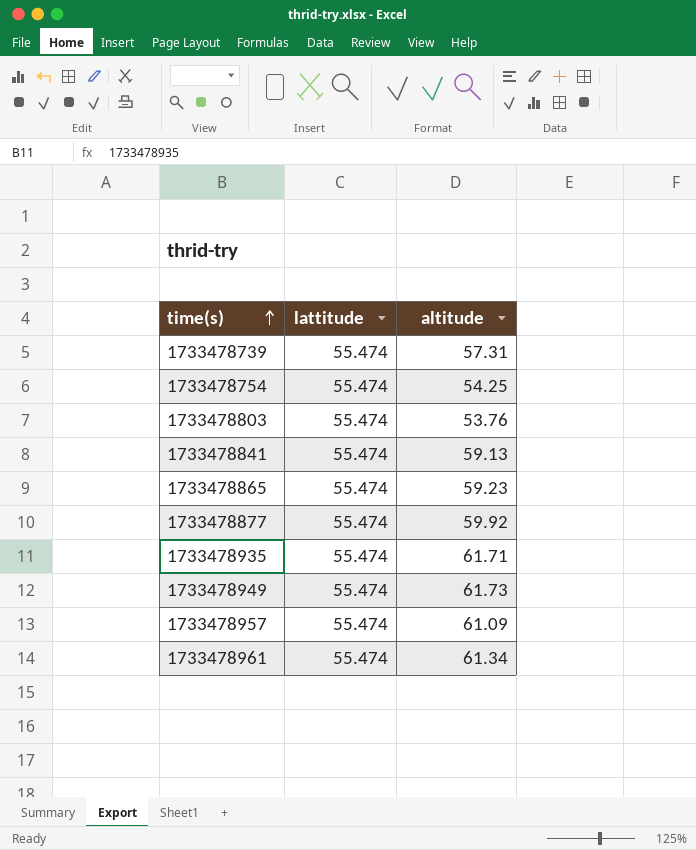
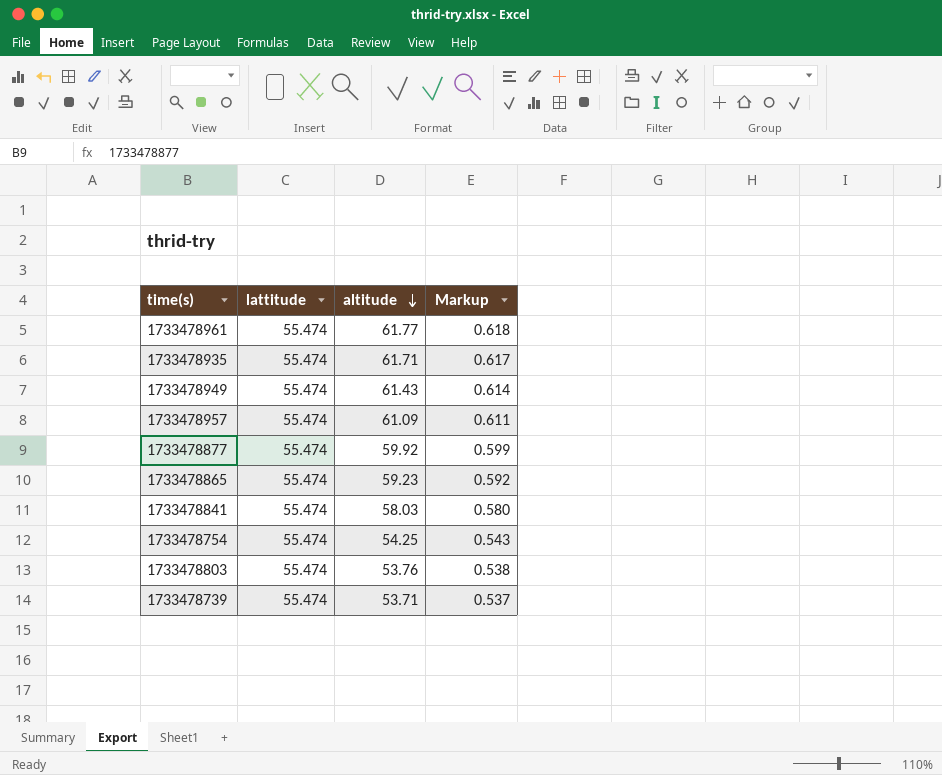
row order: time(s) ascending -> altitude descending
column Markup | formula: none -> [altitude] * 0.01
1733478961 | altitude: 61.34 -> 61.77
1733478949 | altitude: 61.73 -> 61.43
1733478841 | altitude: 59.13 -> 58.03
1733478739 | altitude: 57.31 -> 53.71

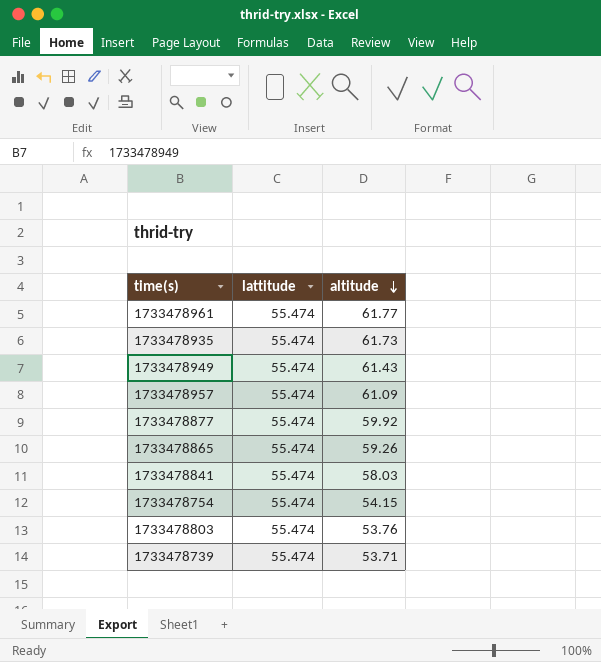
column Markup | formula: [altitude] * 0.01 -> none
1733478935 | altitude: 61.71 -> 61.73
1733478865 | altitude: 59.23 -> 59.26
1733478754 | altitude: 54.25 -> 54.15

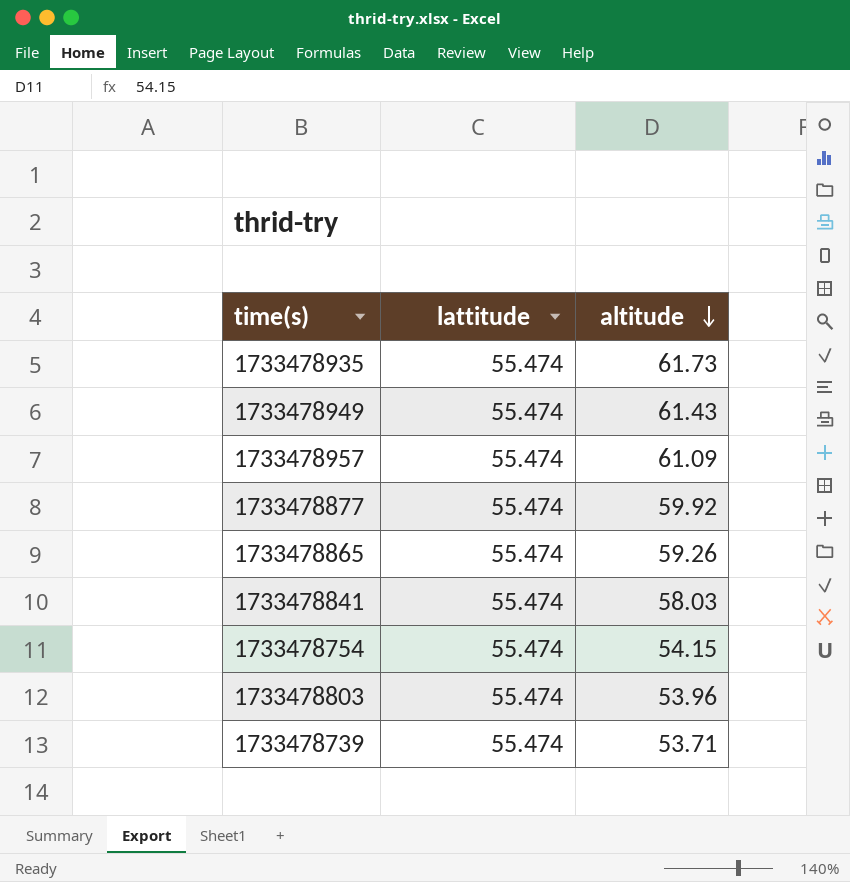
row 1733478961: 55.474 | 61.77 -> none
1733478803 | altitude: 53.76 -> 53.96

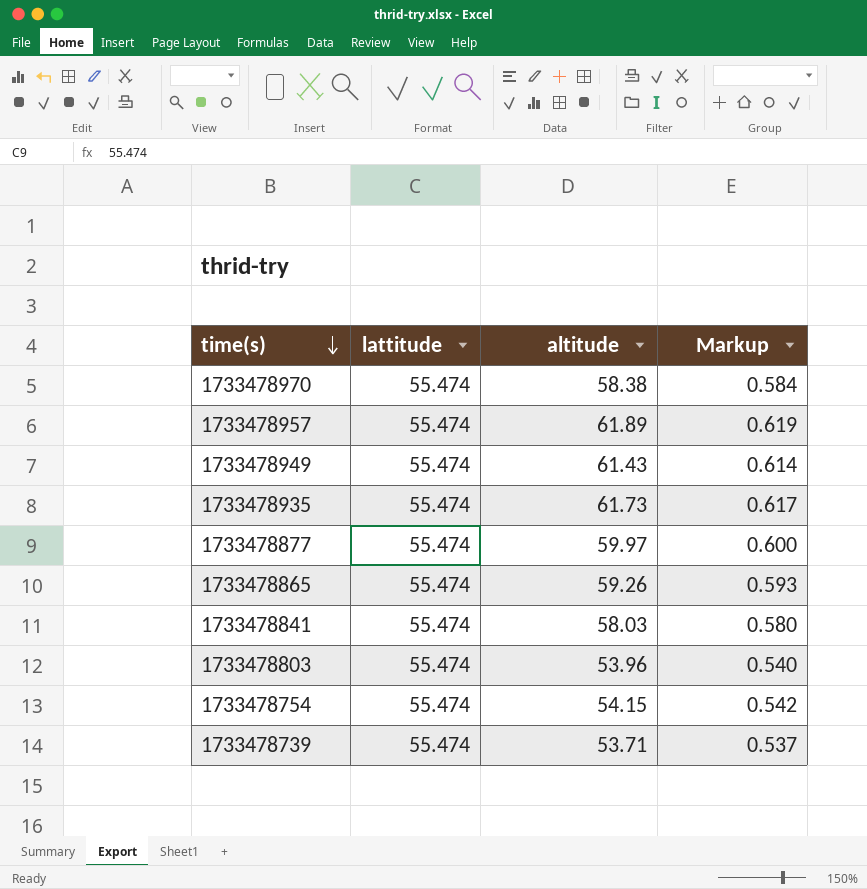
row order: altitude descending -> time(s) descending
column Markup | formula: none -> [altitude] * 0.01
row 1733478970: none -> 55.474 | 58.38 | 0.584
1733478957 | altitude: 61.09 -> 61.89
1733478877 | altitude: 59.92 -> 59.97

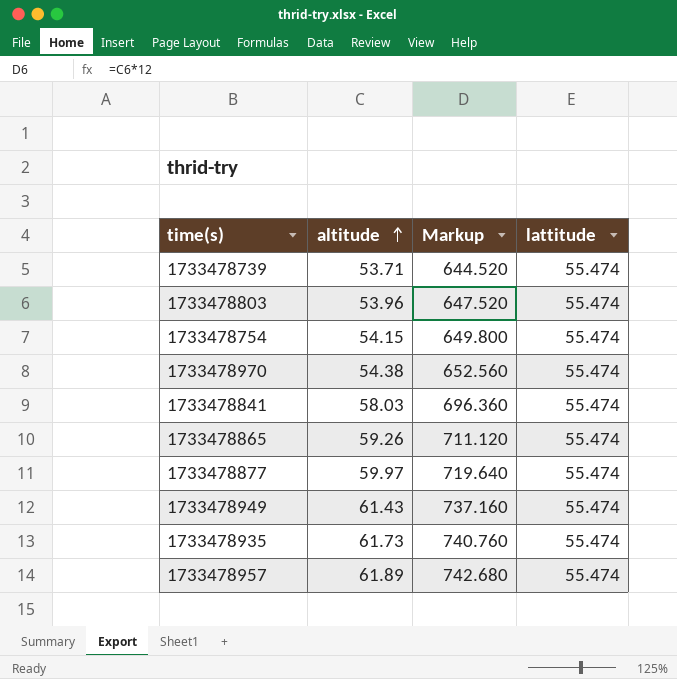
row order: time(s) descending -> altitude ascending
column Markup | formula: [altitude] * 0.01 -> [altitude] * 12
column lattitude | position: 2 -> 4
1733478970 | altitude: 58.38 -> 54.38

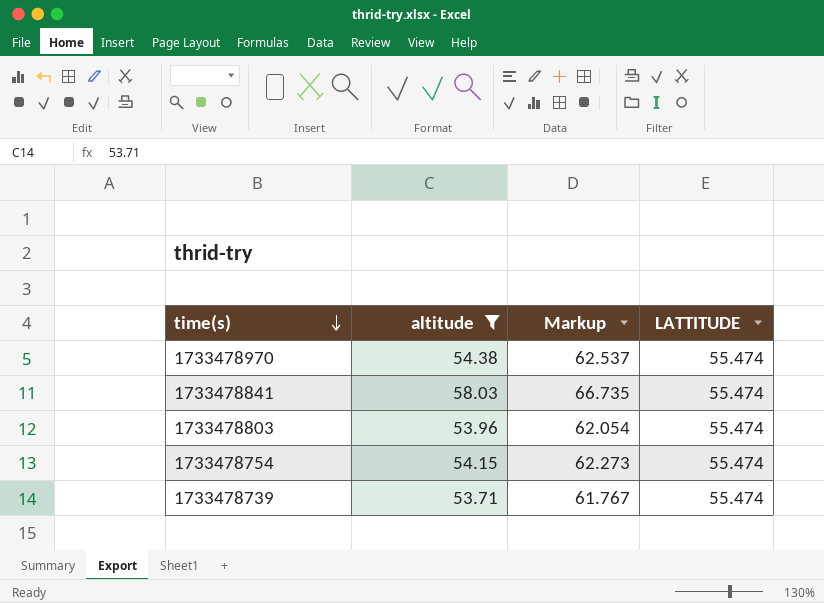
filter: none -> altitude <= 58.03
row order: altitude ascending -> time(s) descending
column Markup | formula: [altitude] * 12 -> [altitude] * 1.15
column name: lattitude -> LATTITUDE

